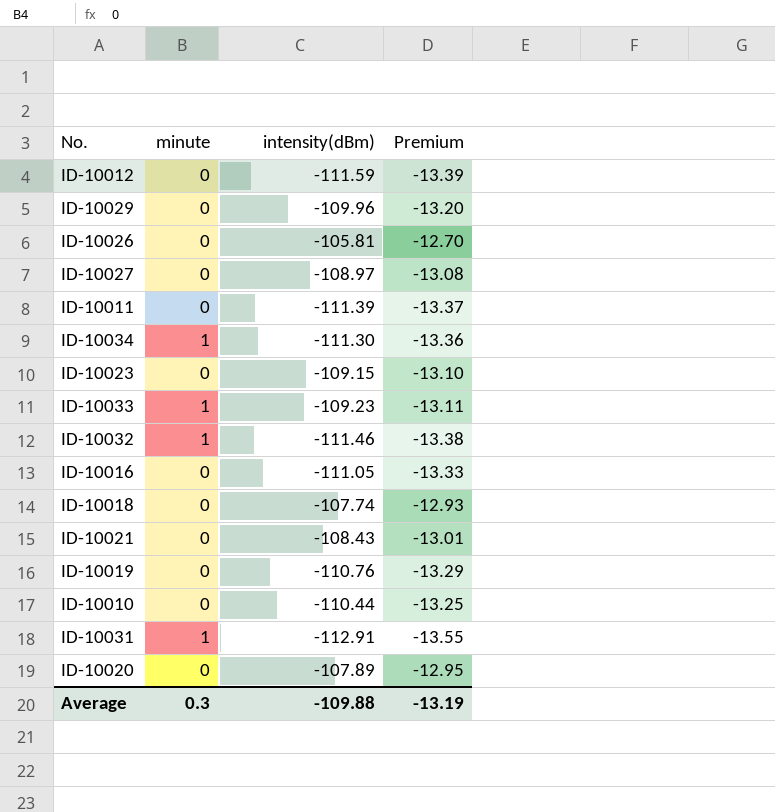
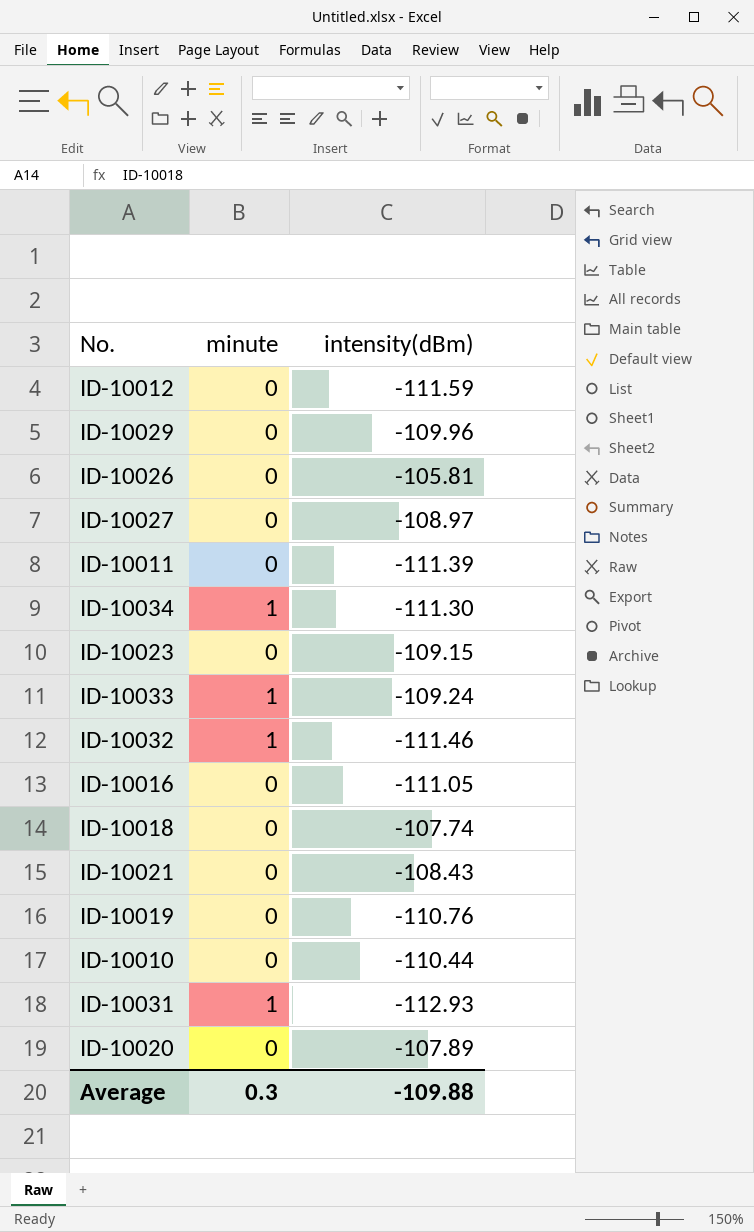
column Premium | formula: [intensity(dBm)] * 0.12 -> none
ID-10033 | intensity(dBm): -109.23 -> -109.24
ID-10031 | intensity(dBm): -112.91 -> -112.93

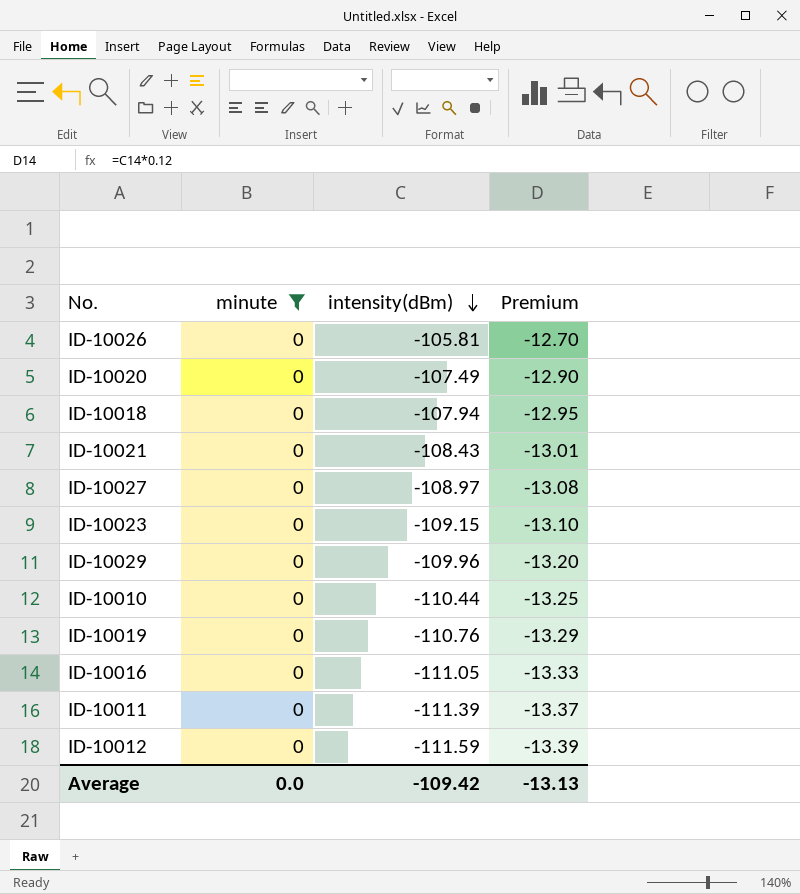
filter: none -> minute = 0
row order: none -> intensity(dBm) descending
column Premium | formula: none -> [intensity(dBm)] * 0.12
ID-10020 | intensity(dBm): -107.89 -> -107.49
ID-10018 | intensity(dBm): -107.74 -> -107.94
Average | minute: 0.3 -> 0.0
Average | intensity(dBm): -109.88 -> -109.42

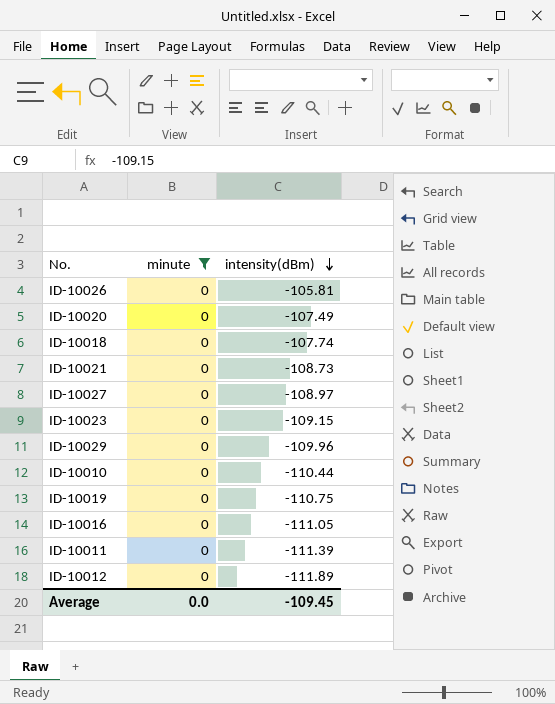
column Premium | formula: [intensity(dBm)] * 0.12 -> none
ID-10018 | intensity(dBm): -107.94 -> -107.74
ID-10021 | intensity(dBm): -108.43 -> -108.73
ID-10019 | intensity(dBm): -110.76 -> -110.75
ID-10012 | intensity(dBm): -111.59 -> -111.89
Average | intensity(dBm): -109.42 -> -109.45

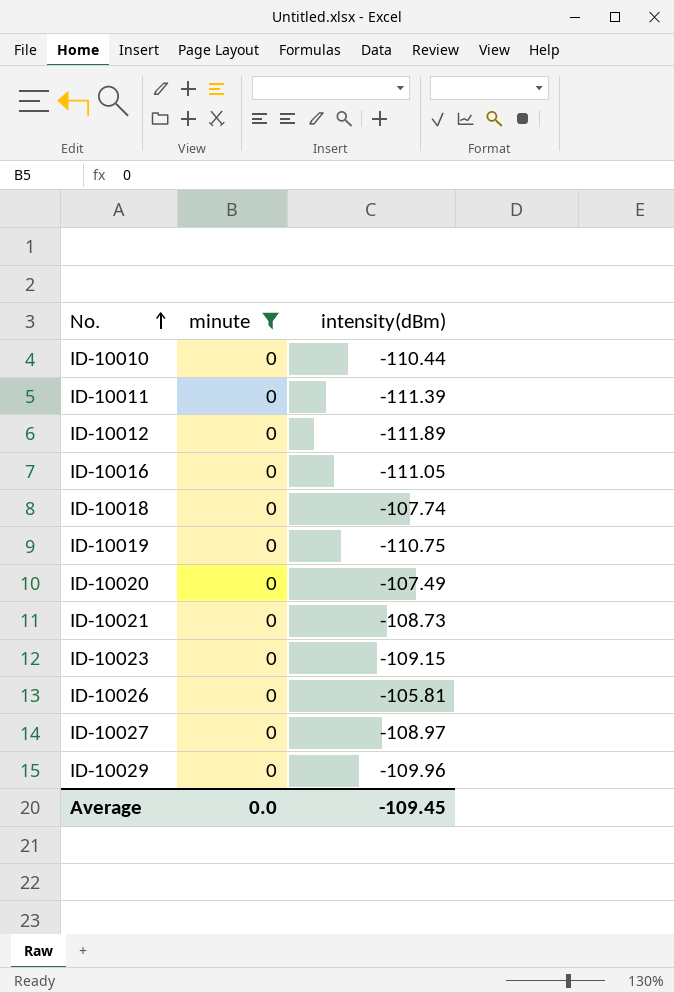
row order: intensity(dBm) descending -> No. ascending

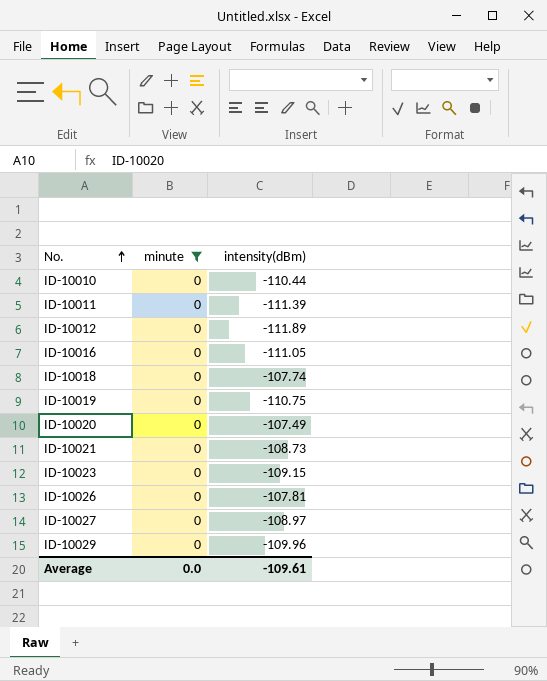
ID-10026 | intensity(dBm): -105.81 -> -107.81
Average | intensity(dBm): -109.45 -> -109.61

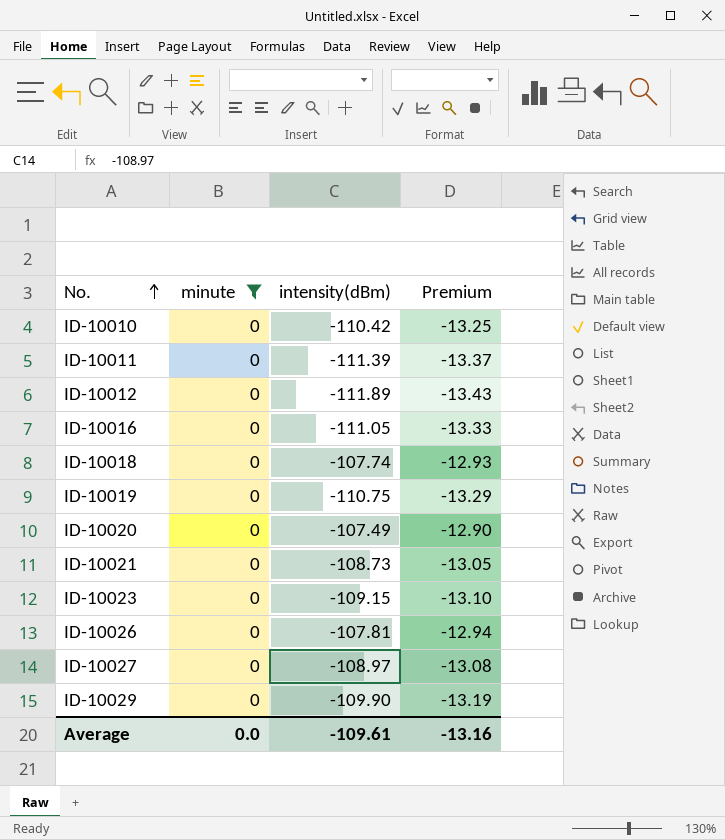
column Premium | formula: none -> [intensity(dBm)] * 0.12
ID-10010 | intensity(dBm): -110.44 -> -110.42
ID-10029 | intensity(dBm): -109.96 -> -109.90

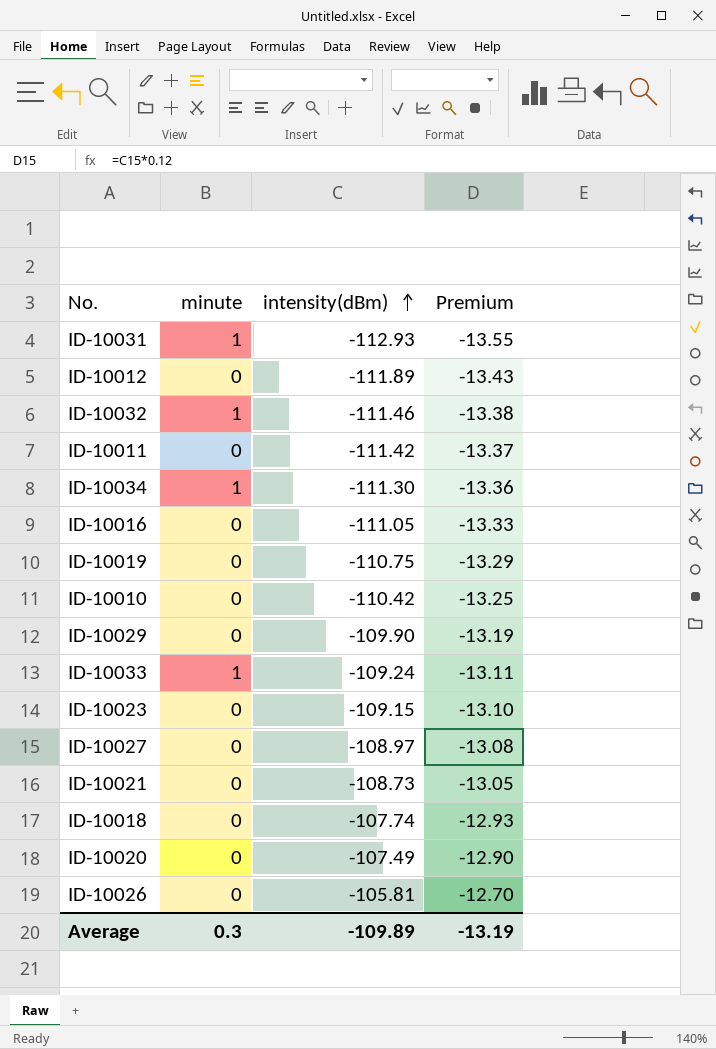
filter: minute = 0 -> none
row order: No. ascending -> intensity(dBm) ascending
ID-10011 | intensity(dBm): -111.39 -> -111.42
ID-10026 | intensity(dBm): -107.81 -> -105.81
ID-10026 | Premium: -12.94 -> -12.70
Average | minute: 0.0 -> 0.3
Average | intensity(dBm): -109.61 -> -109.89
Average | Premium: -13.16 -> -13.19

